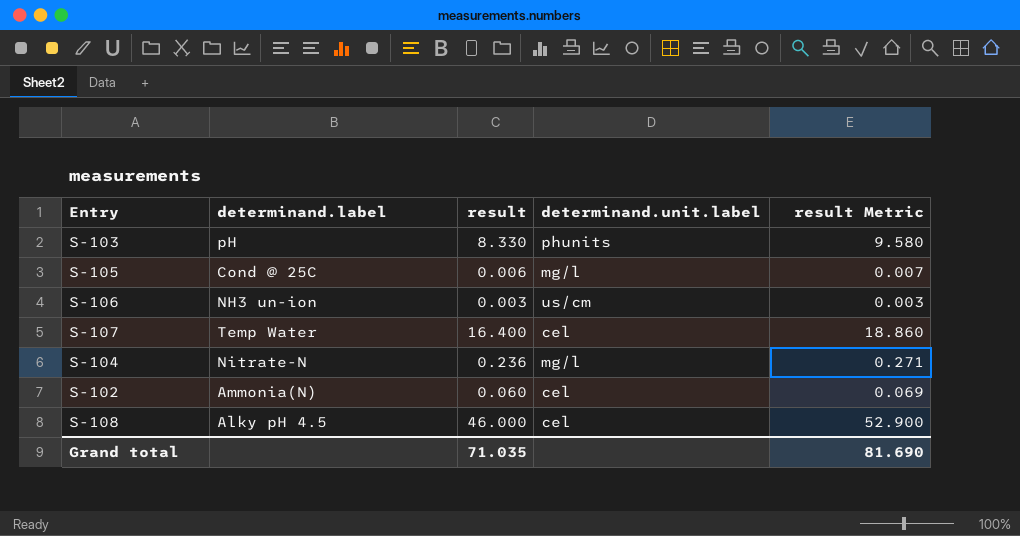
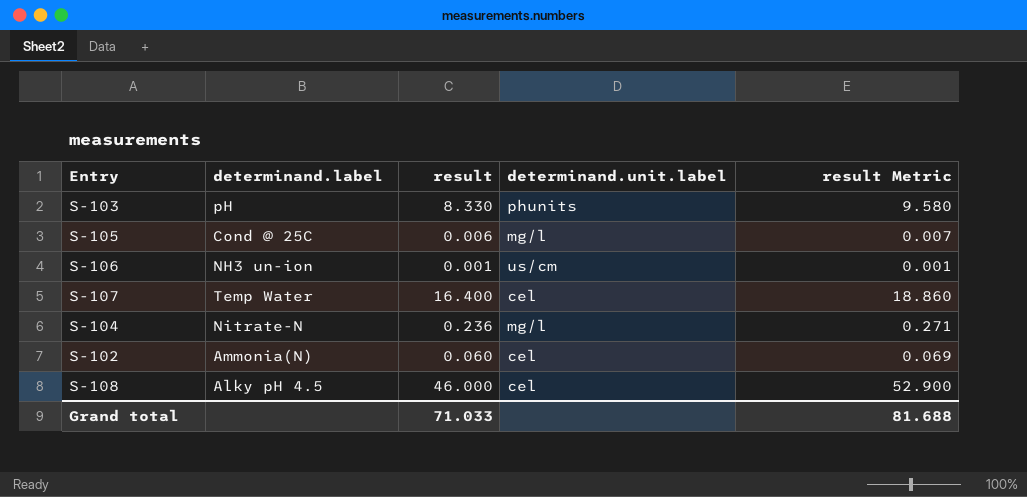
S-106 | result: 0.003 -> 0.001
S-106 | result Metric: 0.003 -> 0.001
Grand total | result: 71.035 -> 71.033
Grand total | result Metric: 81.690 -> 81.688

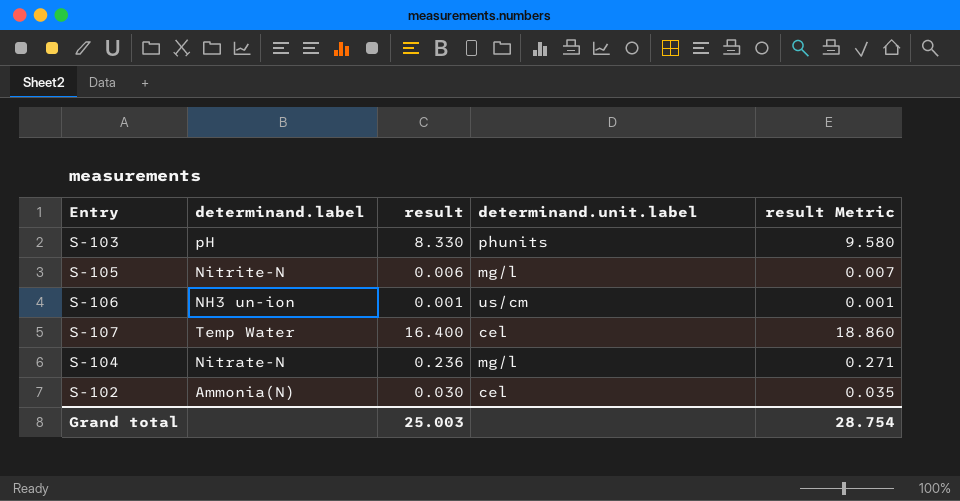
row S-108: Alky pH 4.5 | 46.000 | cel | 52.900 -> none
S-105 | determinand.label: Cond @ 25C -> Nitrite-N
S-102 | result: 0.060 -> 0.030
S-102 | result Metric: 0.069 -> 0.035
Grand total | result: 71.033 -> 25.003
Grand total | result Metric: 81.688 -> 28.754

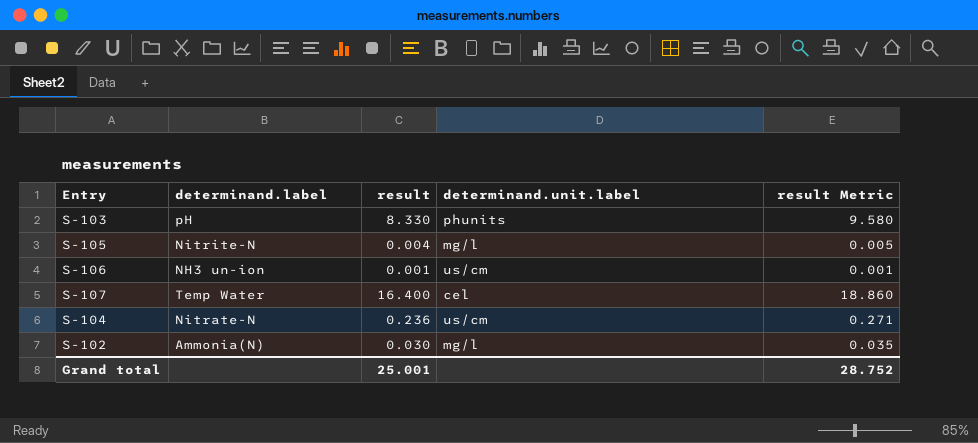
S-105 | result: 0.006 -> 0.004
S-105 | result Metric: 0.007 -> 0.005
S-104 | determinand.unit.label: mg/l -> us/cm
S-102 | determinand.unit.label: cel -> mg/l
Grand total | result: 25.003 -> 25.001
Grand total | result Metric: 28.754 -> 28.752

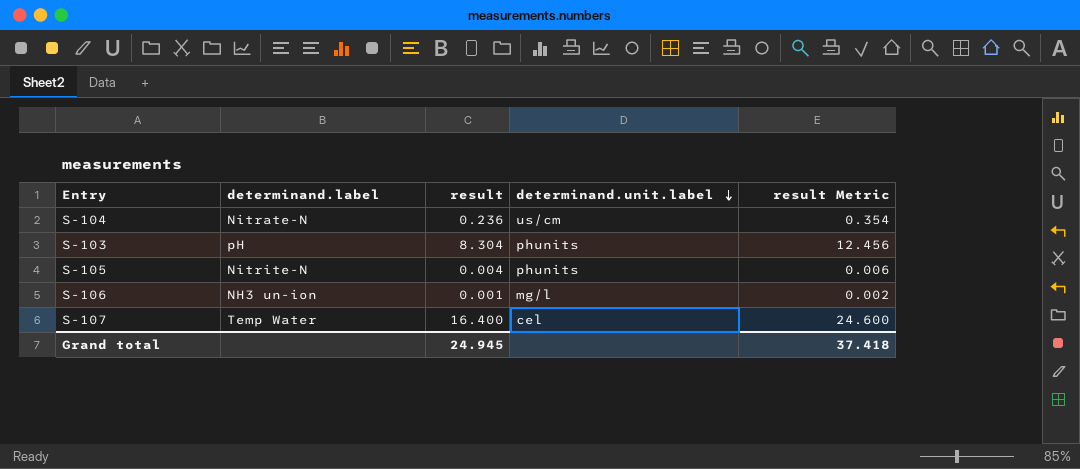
row order: none -> determinand.unit.label descending
column result Metric | formula: [result] * 1.15 -> [result] * 1.5
row S-102: Ammonia(N) | 0.030 | mg/l | 0.035 -> none
S-103 | result: 8.330 -> 8.304
S-105 | determinand.unit.label: mg/l -> phunits
S-106 | determinand.unit.label: us/cm -> mg/l
Grand total | result: 25.001 -> 24.945
Grand total | result Metric: 28.752 -> 37.418

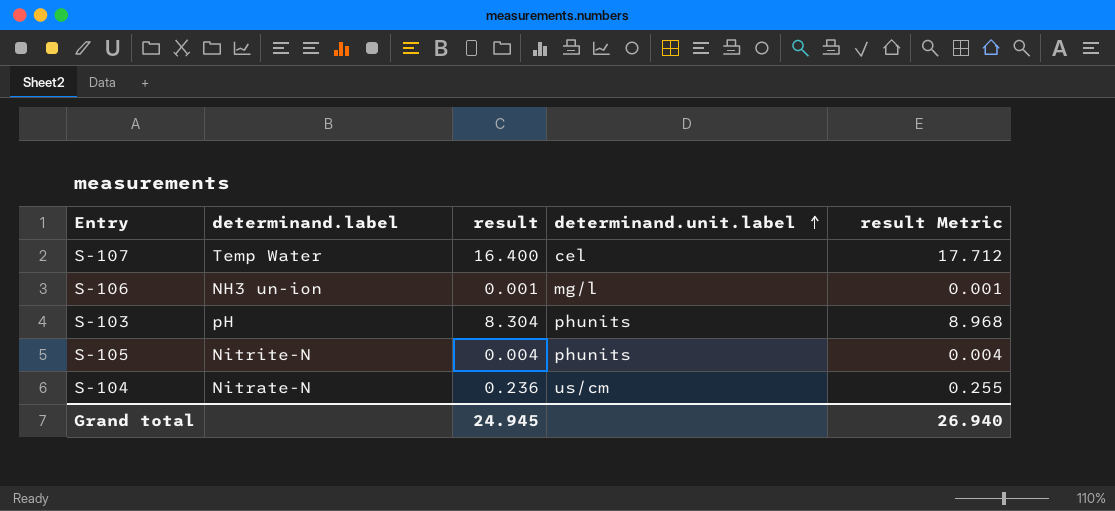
row order: determinand.unit.label descending -> determinand.unit.label ascending
column result Metric | formula: [result] * 1.5 -> [result] * 1.08
Grand total | result Metric: 37.418 -> 26.940

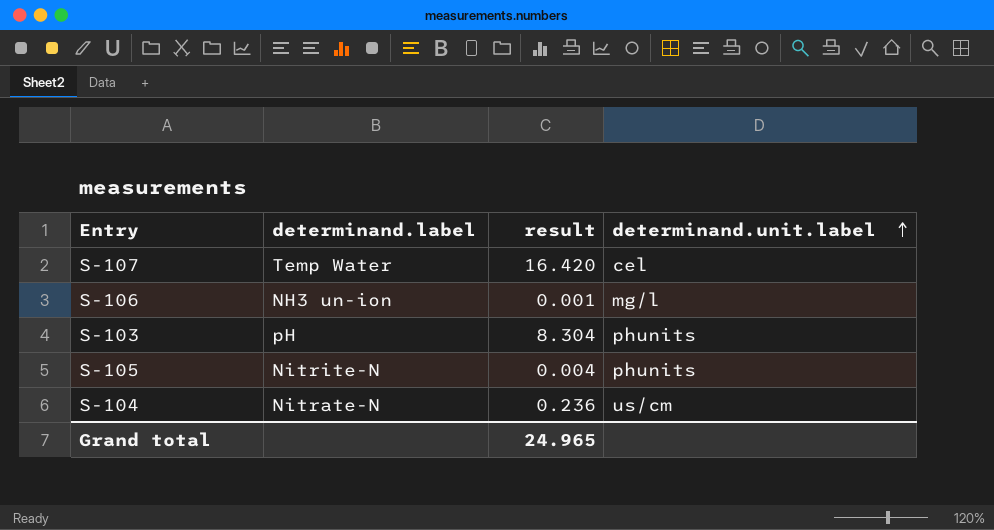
column result Metric | formula: [result] * 1.08 -> none
S-107 | result: 16.400 -> 16.420
Grand total | result: 24.945 -> 24.965

